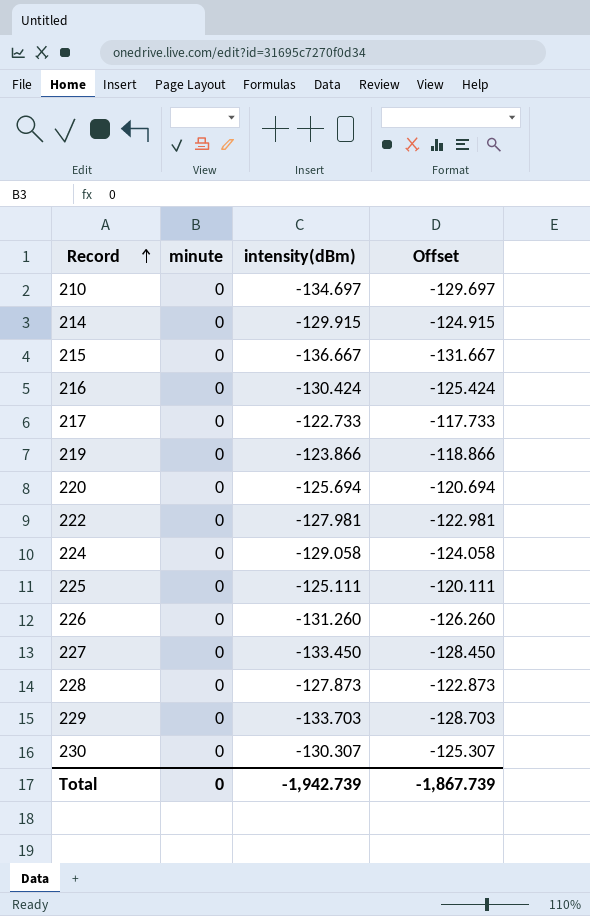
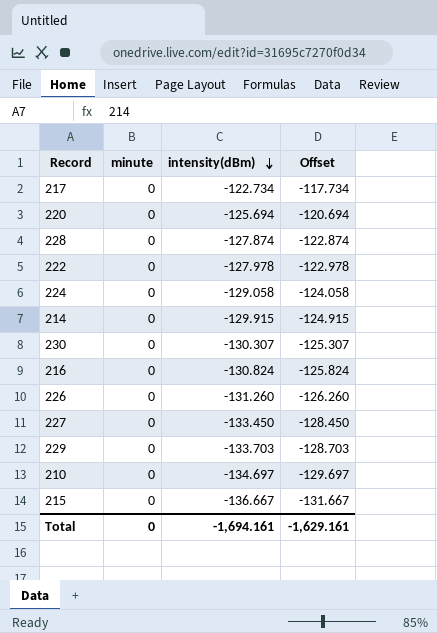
row order: Record ascending -> intensity(dBm) descending
row 219: 0 | -123.866 | -118.866 -> none
row 225: 0 | -125.111 | -120.111 -> none
217 | intensity(dBm): -122.733 -> -122.734
217 | Offset: -117.733 -> -117.734
228 | intensity(dBm): -127.873 -> -127.874
228 | Offset: -122.873 -> -122.874
222 | intensity(dBm): -127.981 -> -127.978
222 | Offset: -122.981 -> -122.978
216 | intensity(dBm): -130.424 -> -130.824
216 | Offset: -125.424 -> -125.824
Total | intensity(dBm): -1,942.739 -> -1,694.161
Total | Offset: -1,867.739 -> -1,629.161

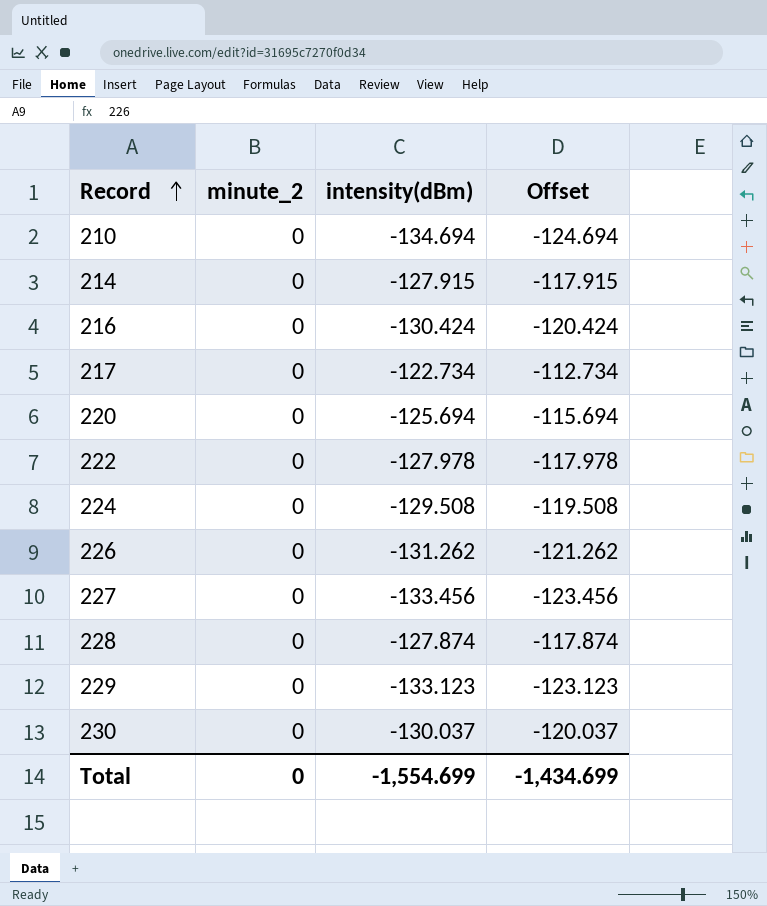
row order: intensity(dBm) descending -> Record ascending
column name: minute -> minute_2
column Offset | formula: [intensity(dBm)] + 5 -> [intensity(dBm)] + 10
row 215: 0 | -136.667 | -131.667 -> none
210 | intensity(dBm): -134.697 -> -134.694
214 | intensity(dBm): -129.915 -> -127.915
216 | intensity(dBm): -130.824 -> -130.424
224 | intensity(dBm): -129.058 -> -129.508
226 | intensity(dBm): -131.260 -> -131.262
227 | intensity(dBm): -133.450 -> -133.456
229 | intensity(dBm): -133.703 -> -133.123
230 | intensity(dBm): -130.307 -> -130.037
Total | intensity(dBm): -1,694.161 -> -1,554.699
Total | Offset: -1,629.161 -> -1,434.699

